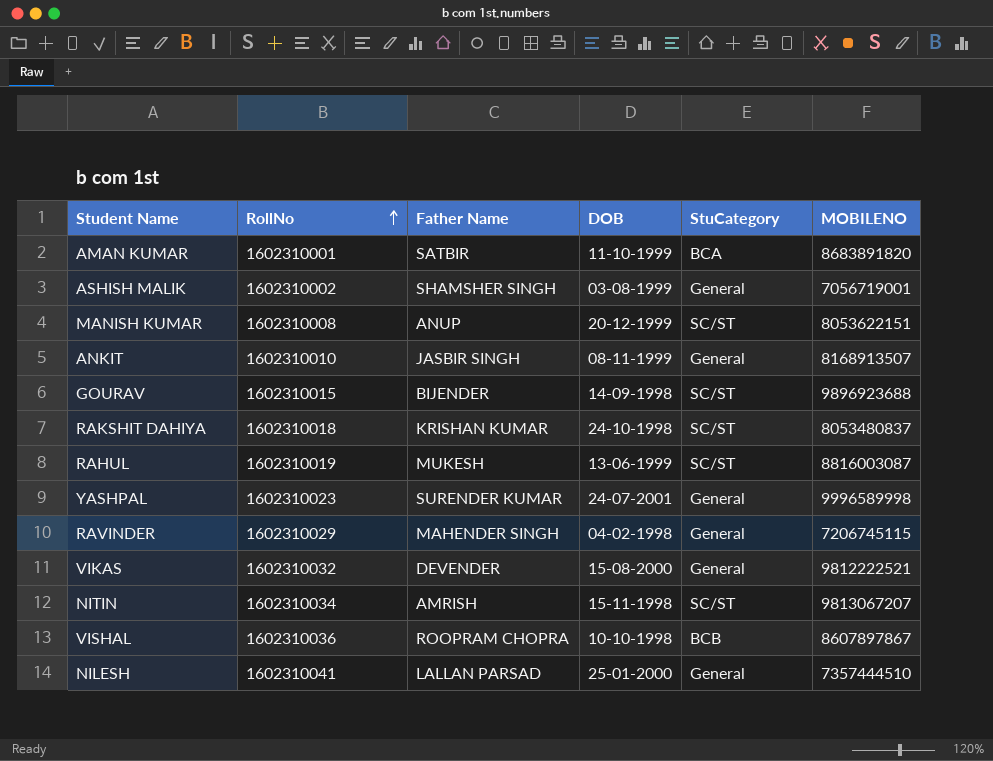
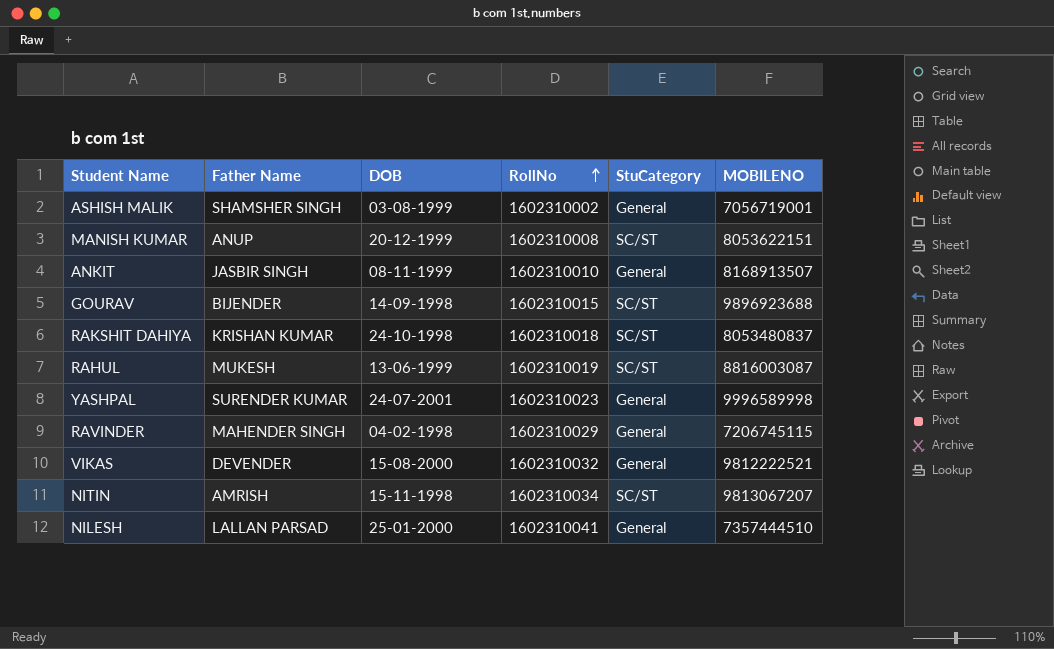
column RollNo | position: 2 -> 4
row AMAN KUMAR: 1602310001 | SATBIR | 11-10-1999 | BCA | 8683891820 -> none
row VISHAL: 1602310036 | ROOPRAM CHOPRA | 10-10-1998 | BCB | 8607897867 -> none

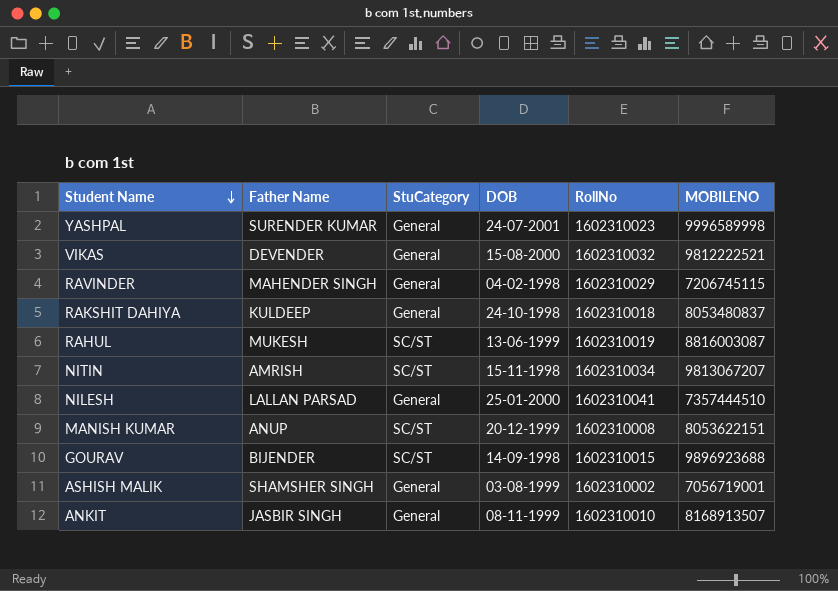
row order: RollNo ascending -> Student Name descending
column StuCategory | position: 5 -> 3
RAKSHIT DAHIYA | Father Name: KRISHAN KUMAR -> KULDEEP
RAKSHIT DAHIYA | StuCategory: SC/ST -> General

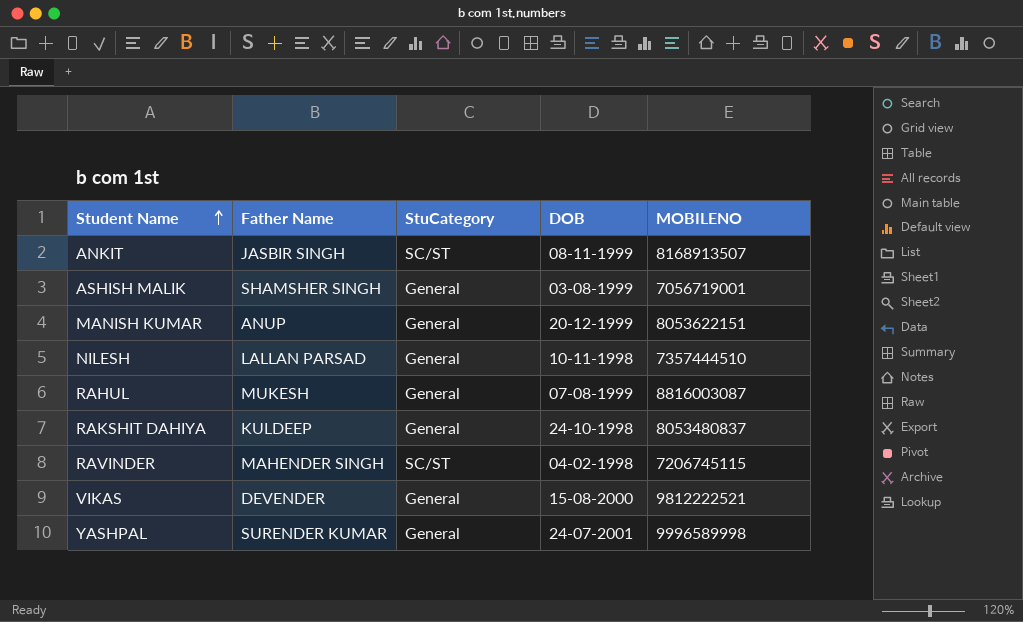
row order: Student Name descending -> Student Name ascending
column RollNo | position: 5 -> none
row NITIN: AMRISH | SC/ST | 15-11-1998 | 1602310034 | 9813067207 -> none
row GOURAV: BIJENDER | SC/ST | 14-09-1998 | 1602310015 | 9896923688 -> none
ANKIT | StuCategory: General -> SC/ST
MANISH KUMAR | StuCategory: SC/ST -> General
NILESH | DOB: 25-01-2000 -> 10-11-1998
RAHUL | StuCategory: SC/ST -> General
RAHUL | DOB: 13-06-1999 -> 07-08-1999
RAVINDER | StuCategory: General -> SC/ST

